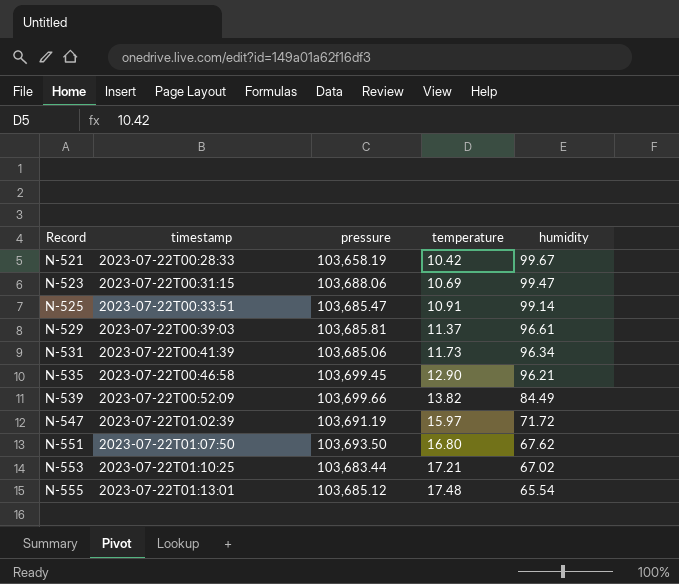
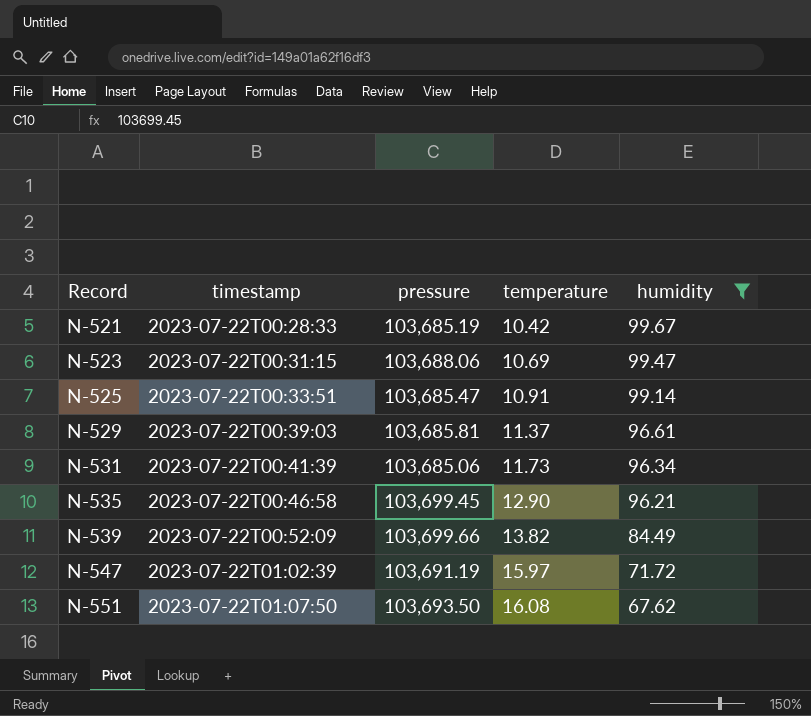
filter: none -> humidity >= 67.62
N-521 | pressure: 103,658.19 -> 103,685.19
N-551 | temperature: 16.80 -> 16.08

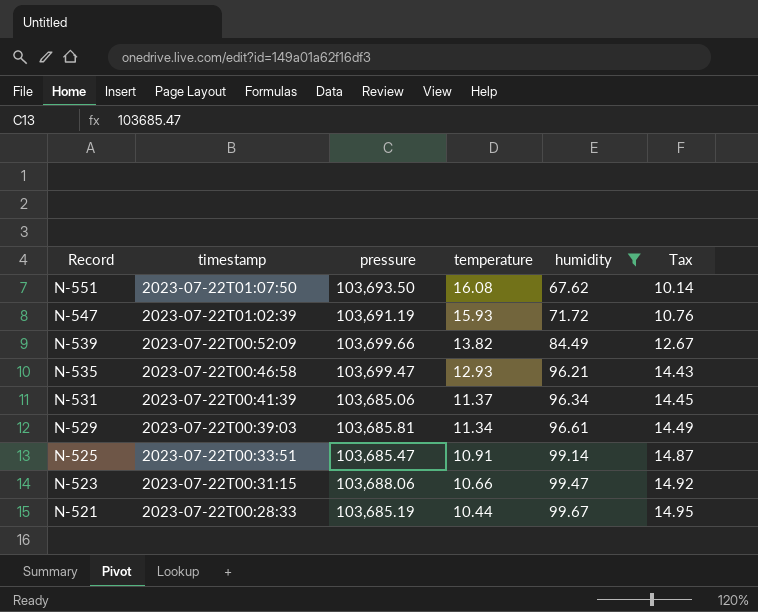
row order: Record ascending -> Record descending
column Tax | formula: none -> [humidity] * 0.15
N-547 | temperature: 15.97 -> 15.93
N-535 | pressure: 103,699.45 -> 103,699.47
N-535 | temperature: 12.90 -> 12.93
N-531 | temperature: 11.73 -> 11.37
N-529 | temperature: 11.37 -> 11.34
N-523 | temperature: 10.69 -> 10.66
N-521 | temperature: 10.42 -> 10.44

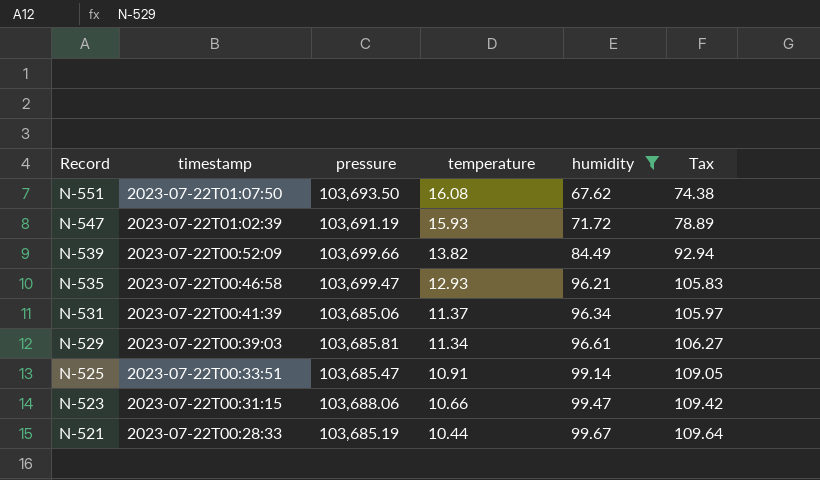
column Tax | formula: [humidity] * 0.15 -> [humidity] * 1.1

